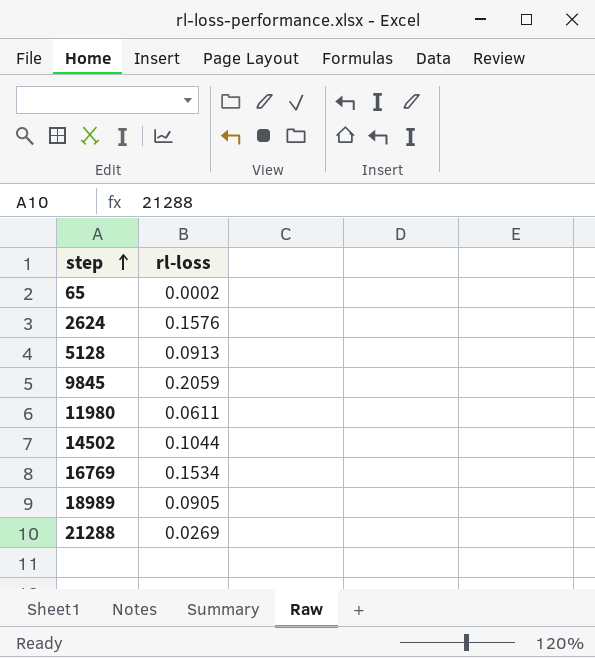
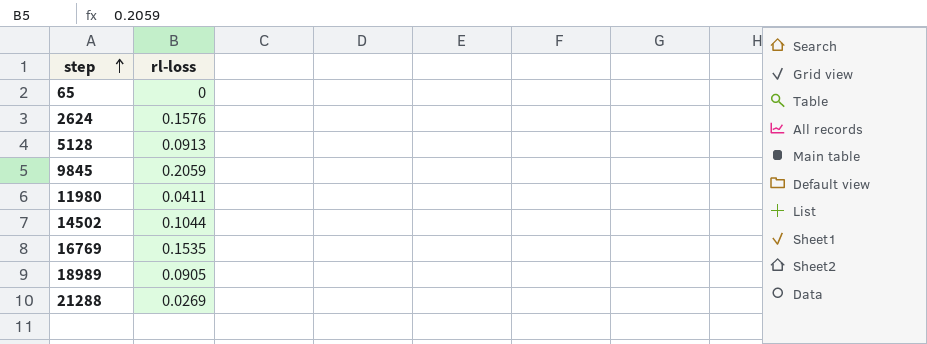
65 | rl-loss: 0.0002 -> 0
11980 | rl-loss: 0.0611 -> 0.0411
16769 | rl-loss: 0.1534 -> 0.1535

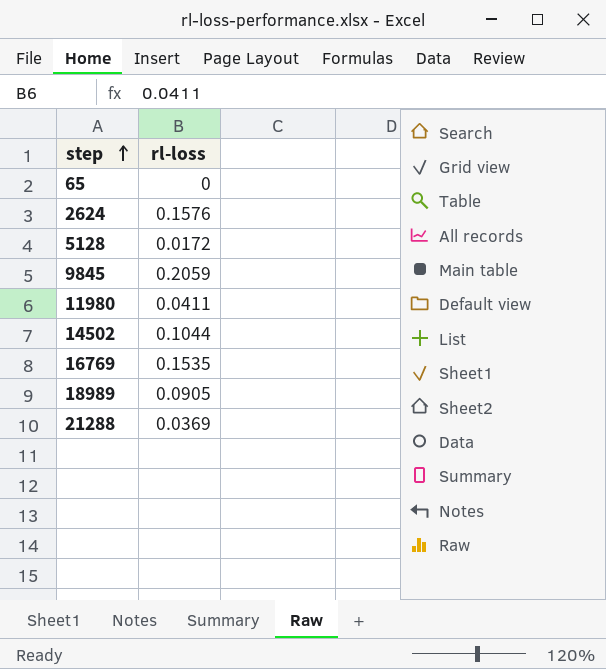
5128 | rl-loss: 0.0913 -> 0.0172
21288 | rl-loss: 0.0269 -> 0.0369

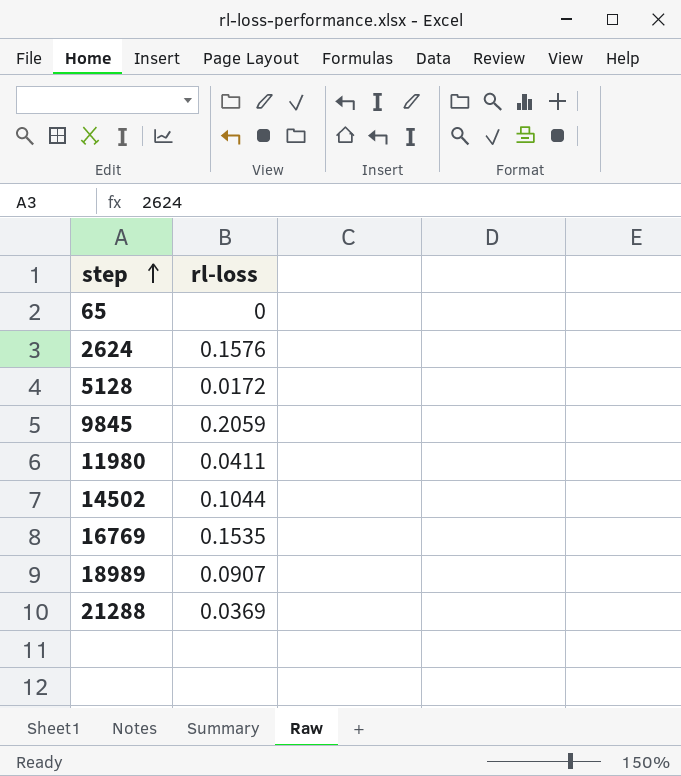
18989 | rl-loss: 0.0905 -> 0.0907

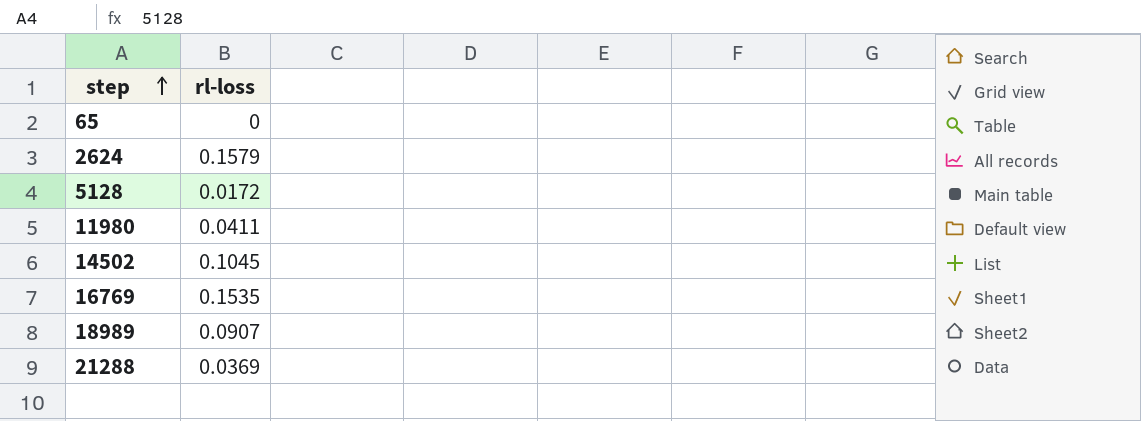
row 9845: 0.2059 -> none
2624 | rl-loss: 0.1576 -> 0.1579
14502 | rl-loss: 0.1044 -> 0.1045

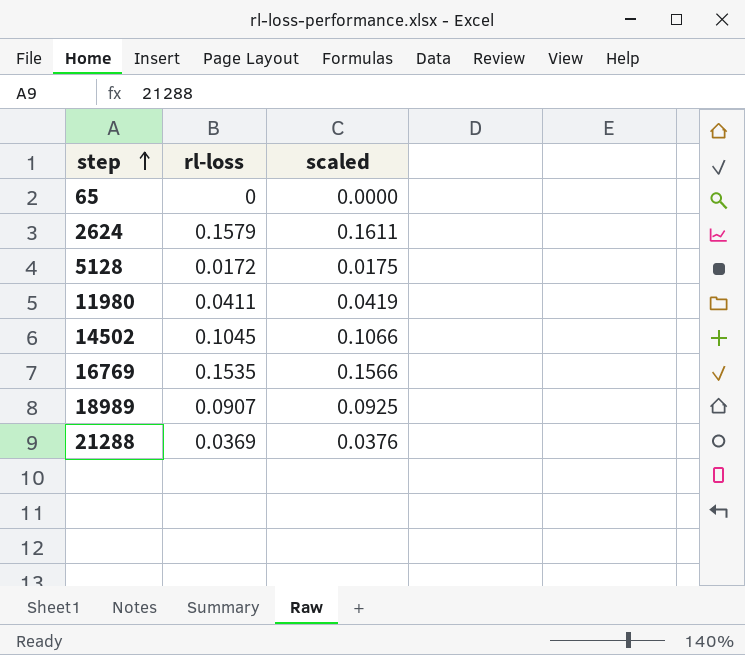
column scaled | formula: none -> [rl-loss] * 1.02

